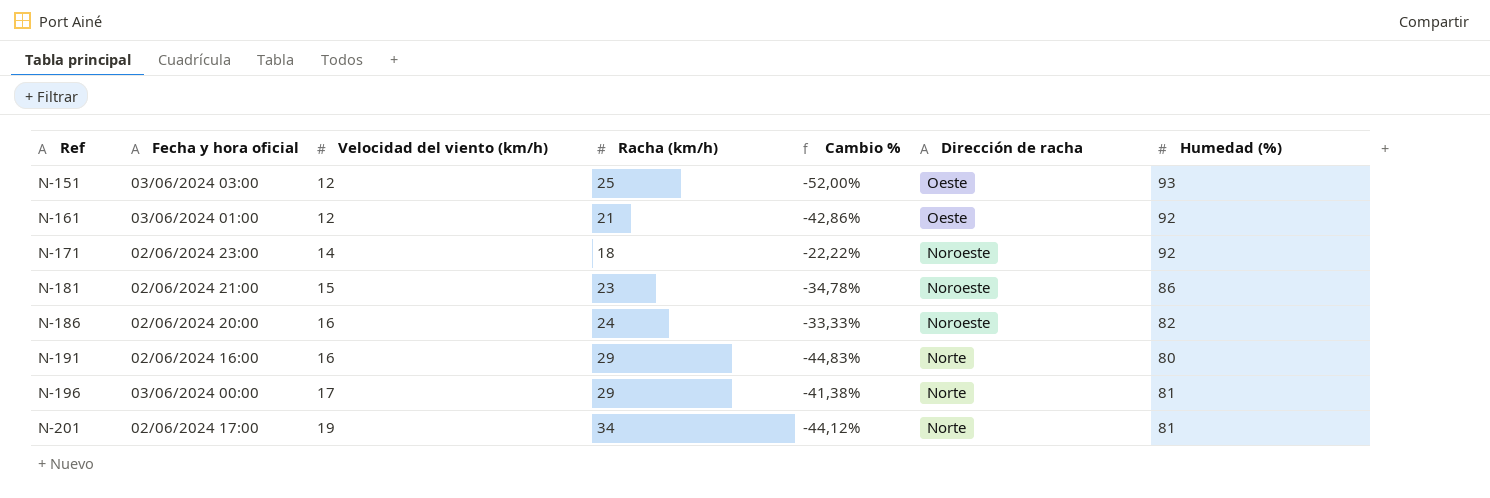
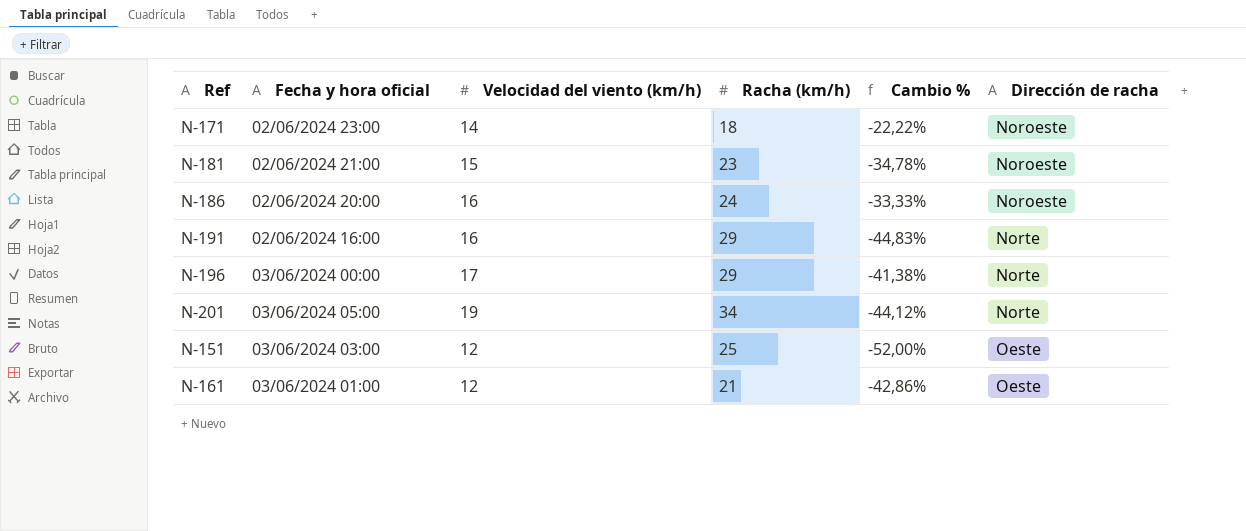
row order: Ref ascending -> Dirección de racha ascending
column Humedad (%) | position: 7 -> none
N-201 | Fecha y hora oficial: 02/06/2024 17:00 -> 03/06/2024 05:00

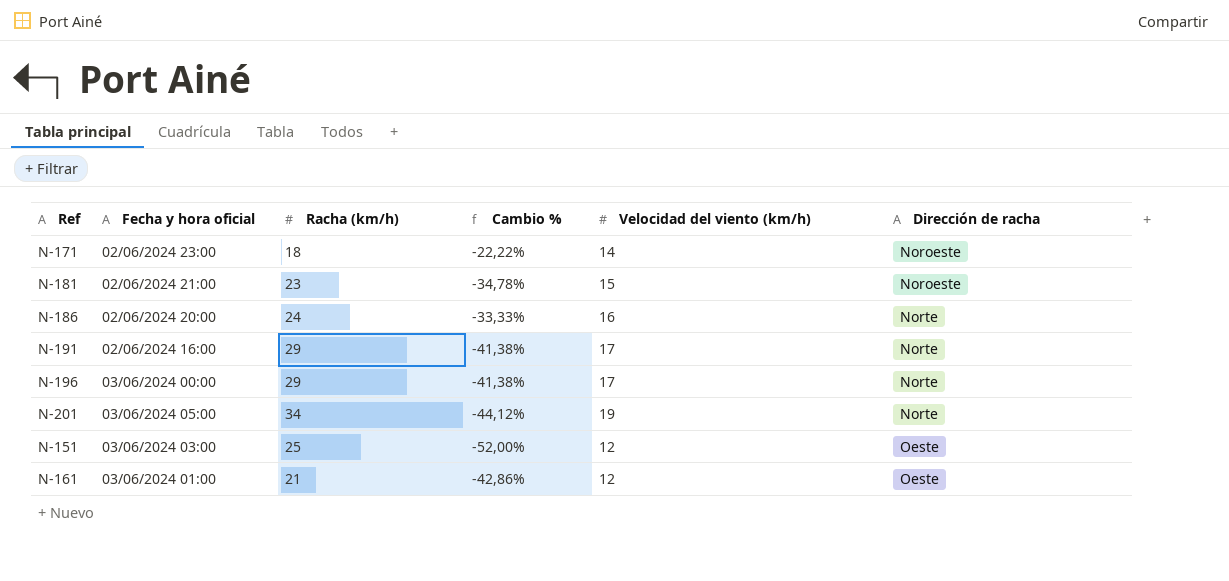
column Velocidad del viento (km/h) | position: 3 -> 5
N-186 | Dirección de racha: Noroeste -> Norte
N-191 | Cambio %: -44,83% -> -41,38%
N-191 | Velocidad del viento (km/h): 16 -> 17

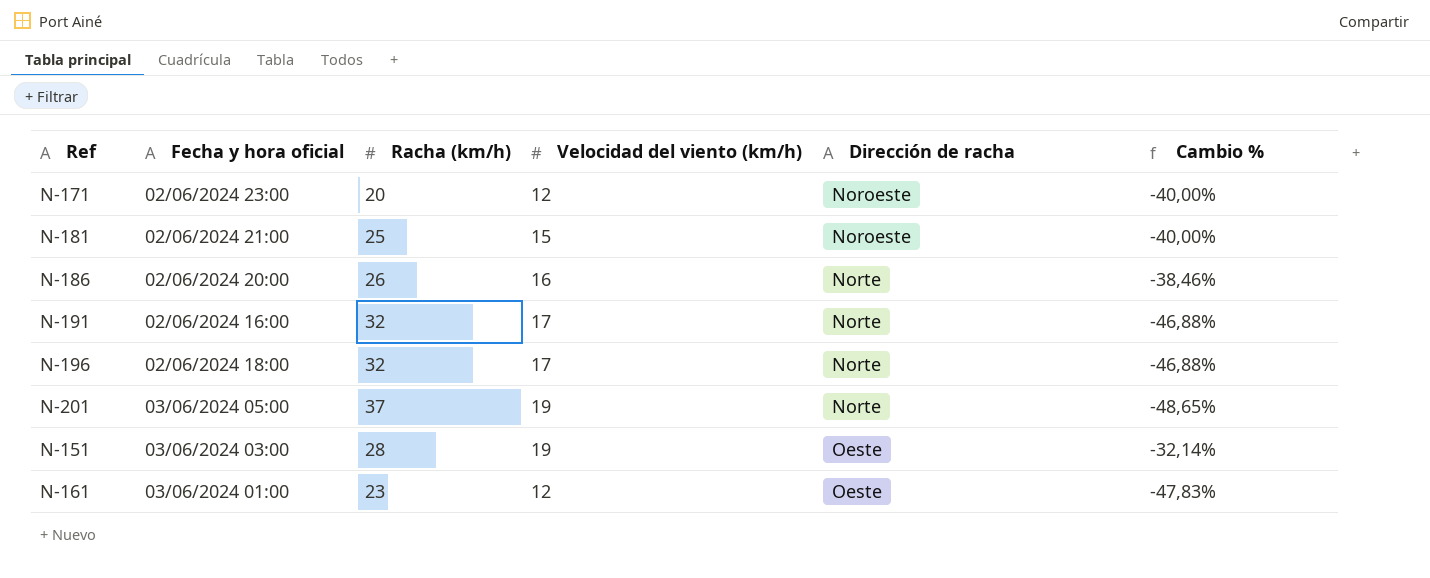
column Cambio % | position: 4 -> 6
N-171 | Racha (km/h): 18 -> 20
N-171 | Velocidad del viento (km/h): 14 -> 12
N-171 | Cambio %: -22,22% -> -40,00%
N-181 | Racha (km/h): 23 -> 25
N-181 | Cambio %: -34,78% -> -40,00%
N-186 | Racha (km/h): 24 -> 26
N-186 | Cambio %: -33,33% -> -38,46%
N-191 | Racha (km/h): 29 -> 32
N-191 | Cambio %: -41,38% -> -46,88%
N-196 | Fecha y hora oficial: 03/06/2024 00:00 -> 02/06/2024 18:00
N-196 | Racha (km/h): 29 -> 32
N-196 | Cambio %: -41,38% -> -46,88%
N-201 | Racha (km/h): 34 -> 37
N-201 | Cambio %: -44,12% -> -48,65%
N-151 | Racha (km/h): 25 -> 28
N-151 | Velocidad del viento (km/h): 12 -> 19
N-151 | Cambio %: -52,00% -> -32,14%
N-161 | Racha (km/h): 21 -> 23
N-161 | Cambio %: -42,86% -> -47,83%

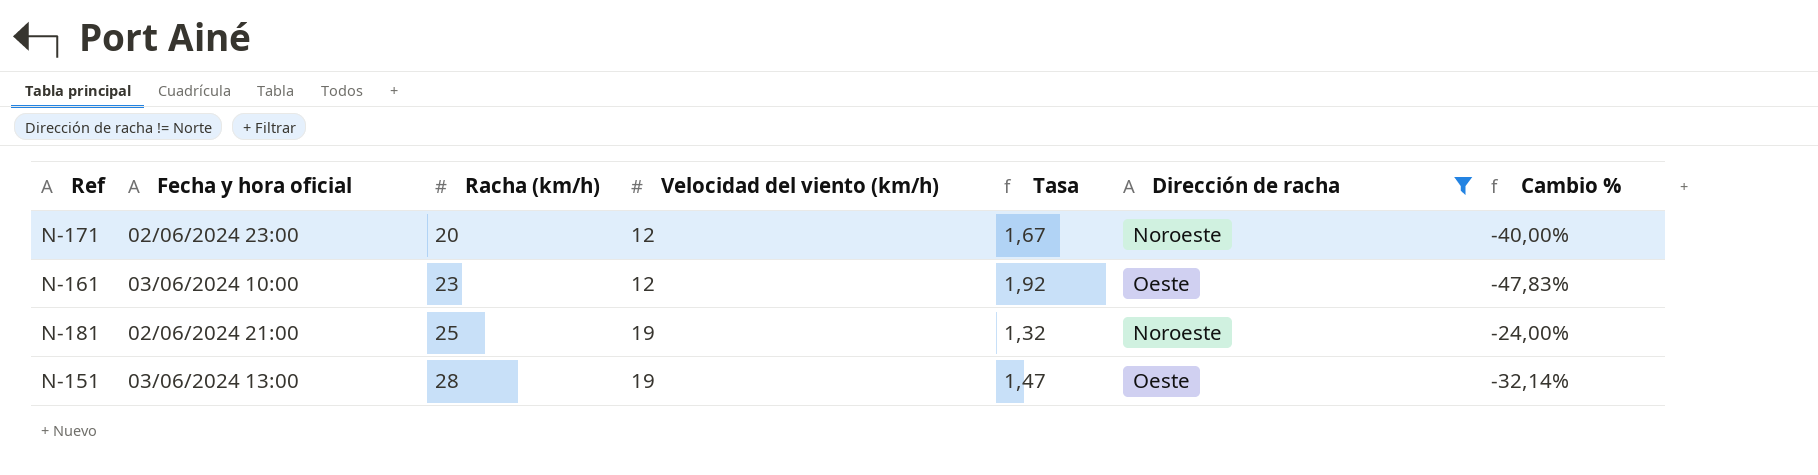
filter: none -> Dirección de racha != Norte
row order: Dirección de racha ascending -> Racha (km/h) ascending
column Tasa | formula: none -> [Racha (km/h)] / [Velocidad del viento (km/h)]
N-161 | Fecha y hora oficial: 03/06/2024 01:00 -> 03/06/2024 10:00
N-181 | Velocidad del viento (km/h): 15 -> 19
N-181 | Cambio %: -40,00% -> -24,00%
N-151 | Fecha y hora oficial: 03/06/2024 03:00 -> 03/06/2024 13:00

